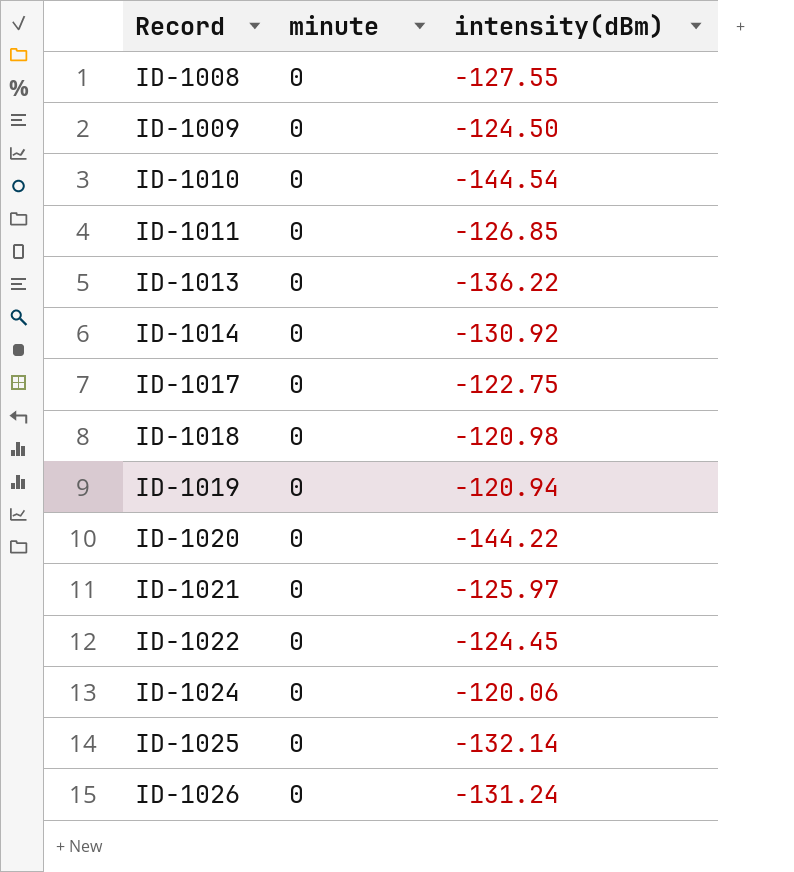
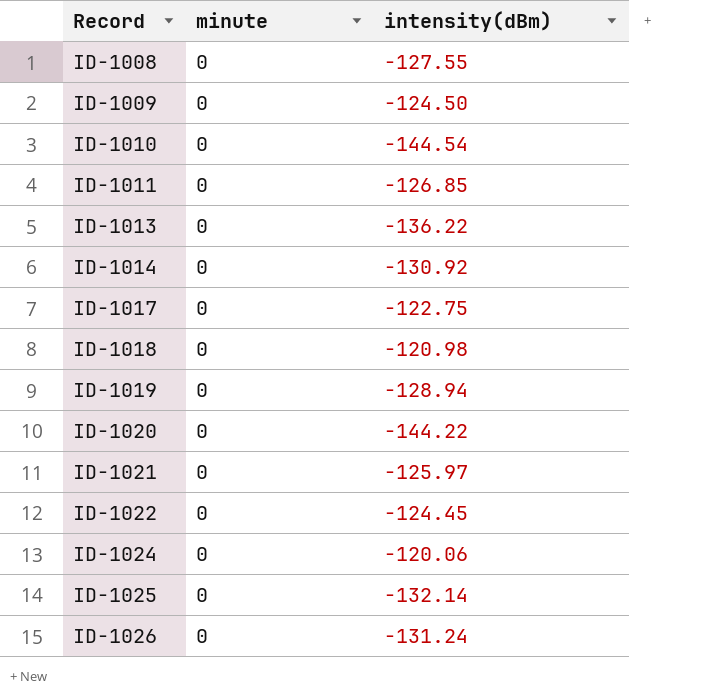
ID-1019 | intensity(dBm): -120.94 -> -128.94

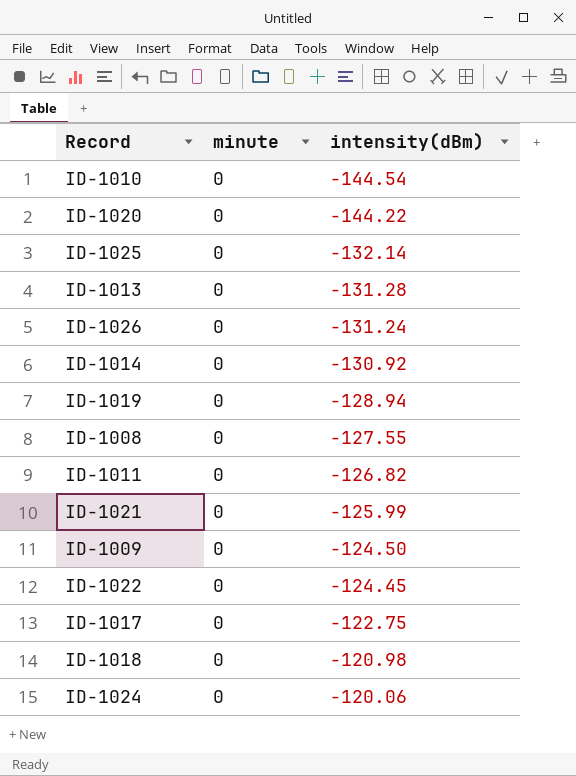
row order: Record ascending -> intensity(dBm) ascending
ID-1013 | intensity(dBm): -136.22 -> -131.28
ID-1011 | intensity(dBm): -126.85 -> -126.82
ID-1021 | intensity(dBm): -125.97 -> -125.99

